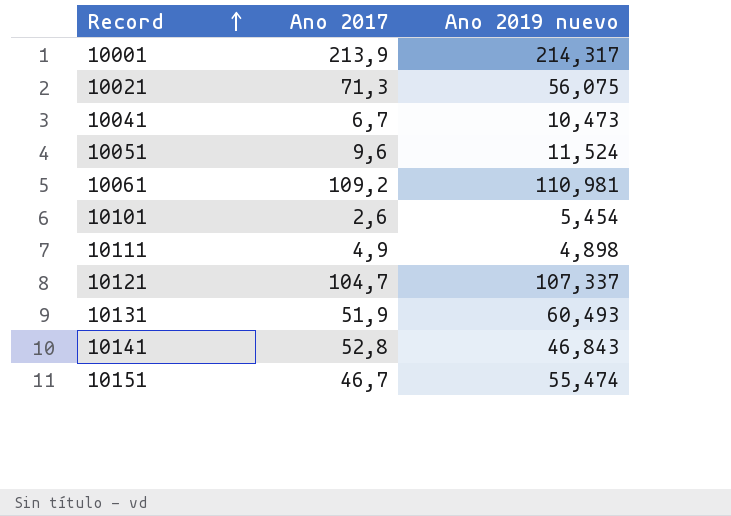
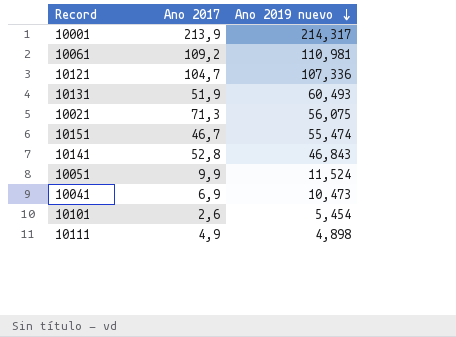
row order: Record ascending -> Ano 2019 nuevo descending
10121 | Ano 2019 nuevo: 107,337 -> 107,336
10051 | Ano 2017: 9,6 -> 9,9
10041 | Ano 2017: 6,7 -> 6,9

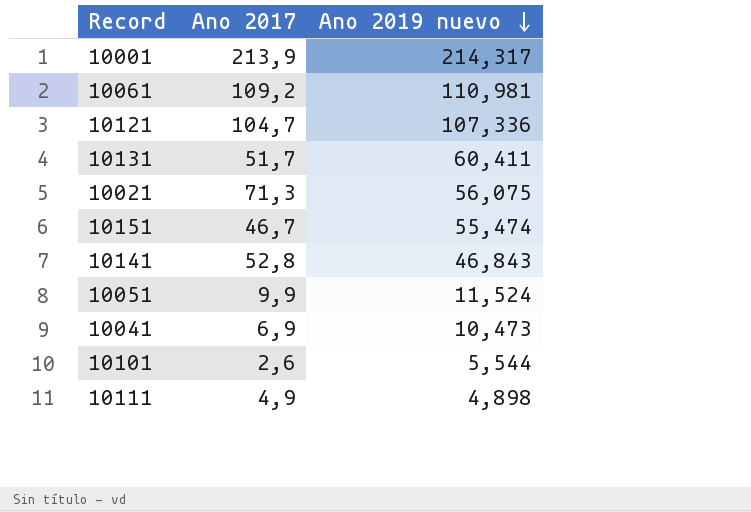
10131 | Ano 2017: 51,9 -> 51,7
10131 | Ano 2019 nuevo: 60,493 -> 60,411
10101 | Ano 2019 nuevo: 5,454 -> 5,544

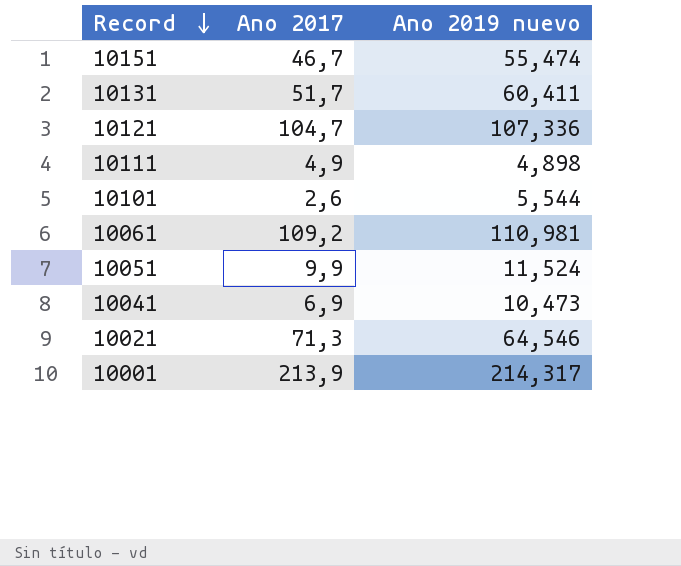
row order: Ano 2019 nuevo descending -> Record descending
row 10141: 52,8 | 46,843 -> none
10021 | Ano 2019 nuevo: 56,075 -> 64,546

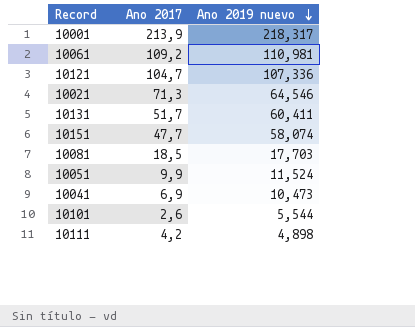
row order: Record descending -> Ano 2019 nuevo descending
10001 | Ano 2019 nuevo: 214,317 -> 218,317
10151 | Ano 2017: 46,7 -> 47,7
10151 | Ano 2019 nuevo: 55,474 -> 58,074
row 10081: none -> 18,5 | 17,703
10111 | Ano 2017: 4,9 -> 4,2

